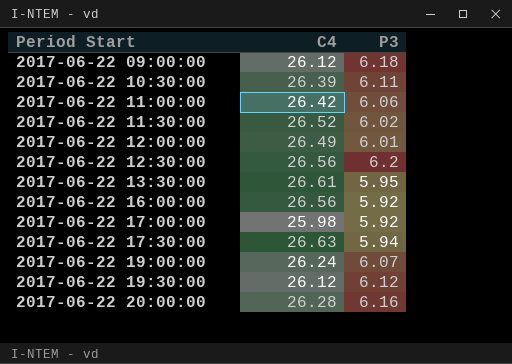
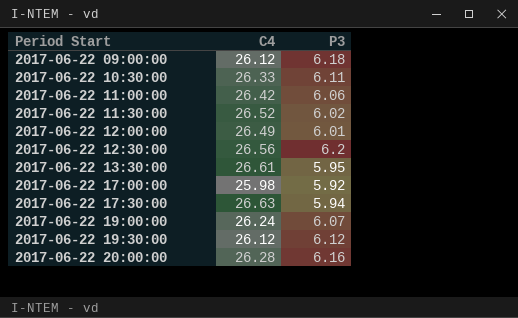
row 2017-06-22 16:00:00: 26.56 | 5.92 -> none
2017-06-22 10:30:00 | C4: 26.39 -> 26.33

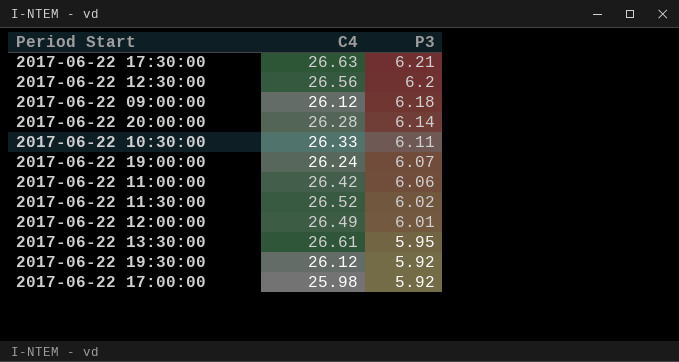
row order: Period Start ascending -> P3 descending
2017-06-22 17:30:00 | P3: 5.94 -> 6.21
2017-06-22 20:00:00 | P3: 6.16 -> 6.14
2017-06-22 19:30:00 | P3: 6.12 -> 5.92

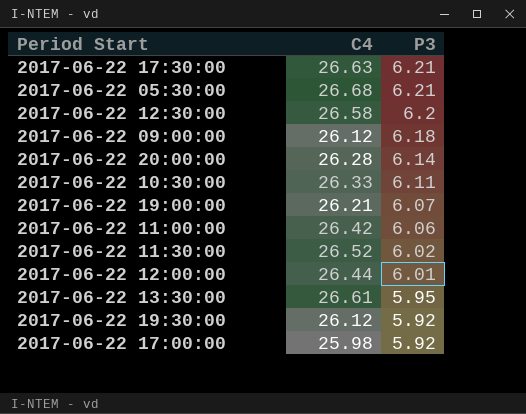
row 2017-06-22 05:30:00: none -> 26.68 | 6.21
2017-06-22 12:30:00 | C4: 26.56 -> 26.58
2017-06-22 19:00:00 | C4: 26.24 -> 26.21
2017-06-22 12:00:00 | C4: 26.49 -> 26.44

